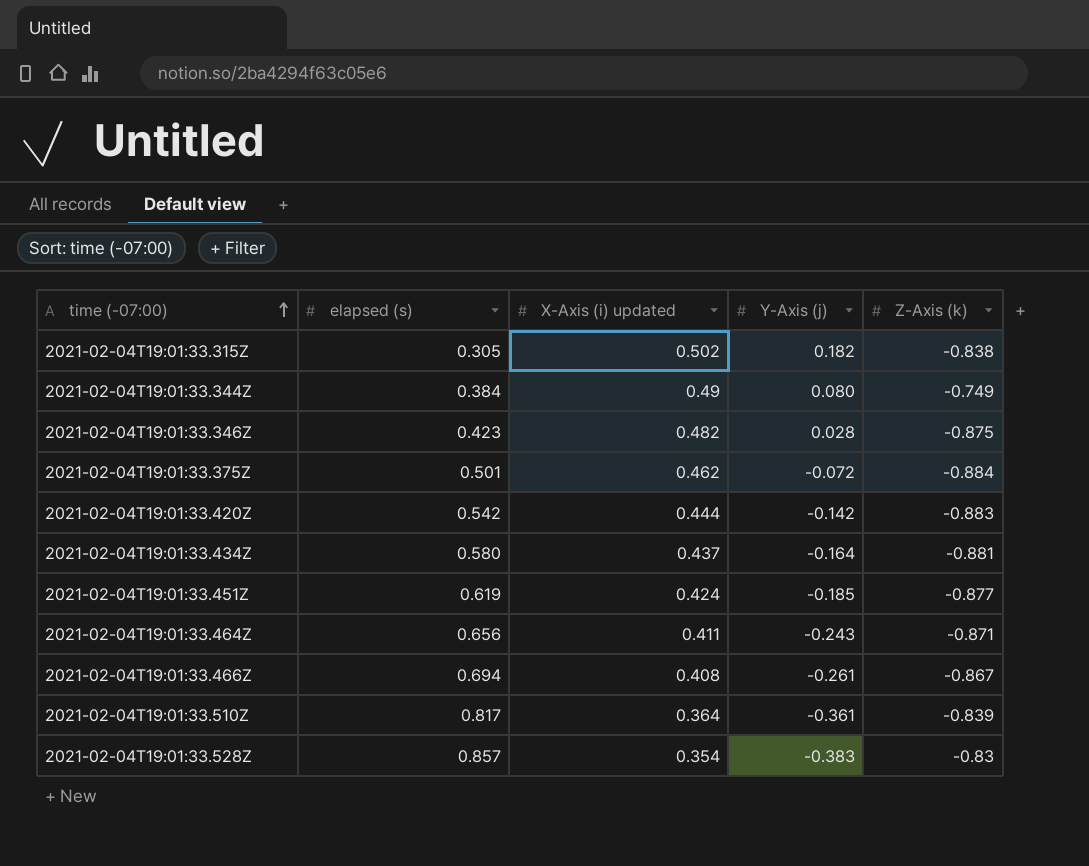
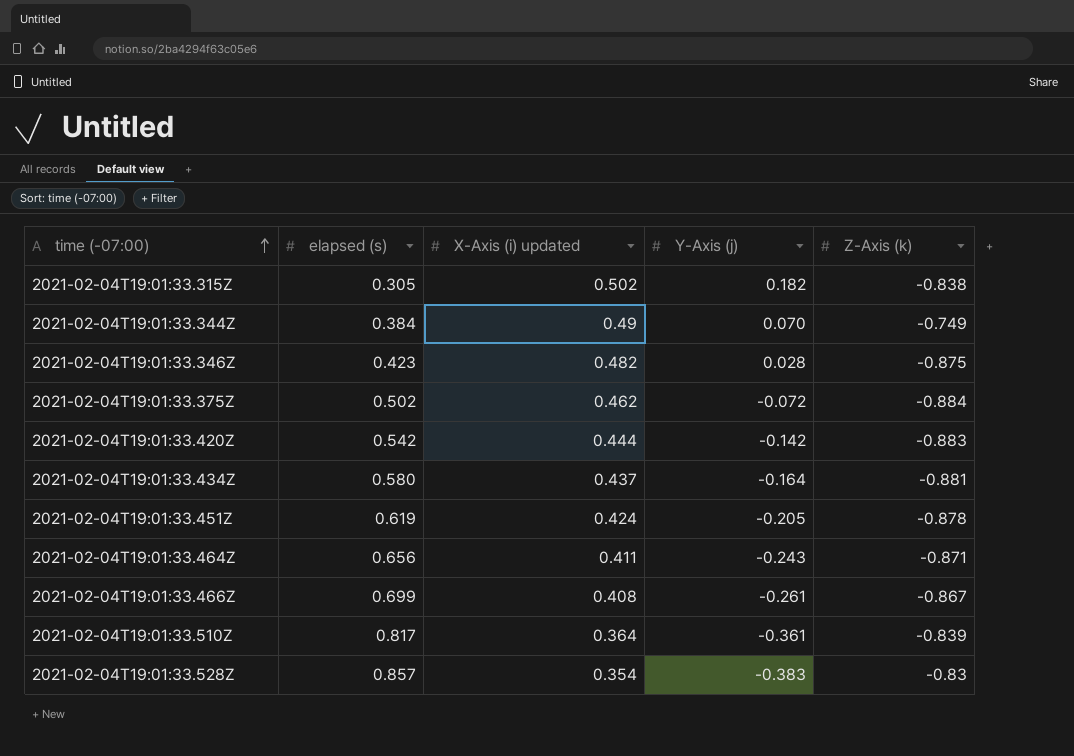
2021-02-04T19:01:33.344Z | Y-Axis (j): 0.080 -> 0.070
2021-02-04T19:01:33.375Z | elapsed (s): 0.501 -> 0.502
2021-02-04T19:01:33.451Z | Y-Axis (j): -0.185 -> -0.205
2021-02-04T19:01:33.451Z | Z-Axis (k): -0.877 -> -0.878
2021-02-04T19:01:33.466Z | elapsed (s): 0.694 -> 0.699

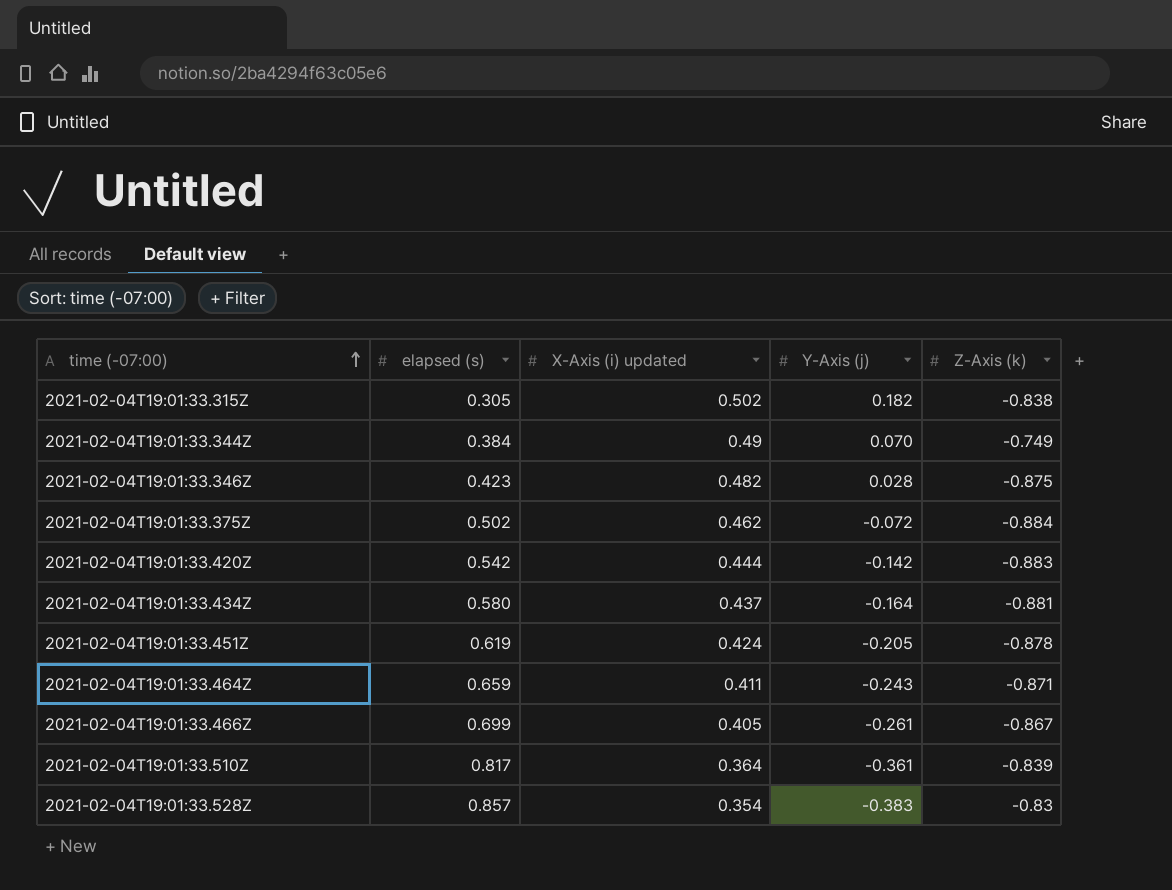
2021-02-04T19:01:33.464Z | elapsed (s): 0.656 -> 0.659
2021-02-04T19:01:33.466Z | X-Axis (i) updated: 0.408 -> 0.405

